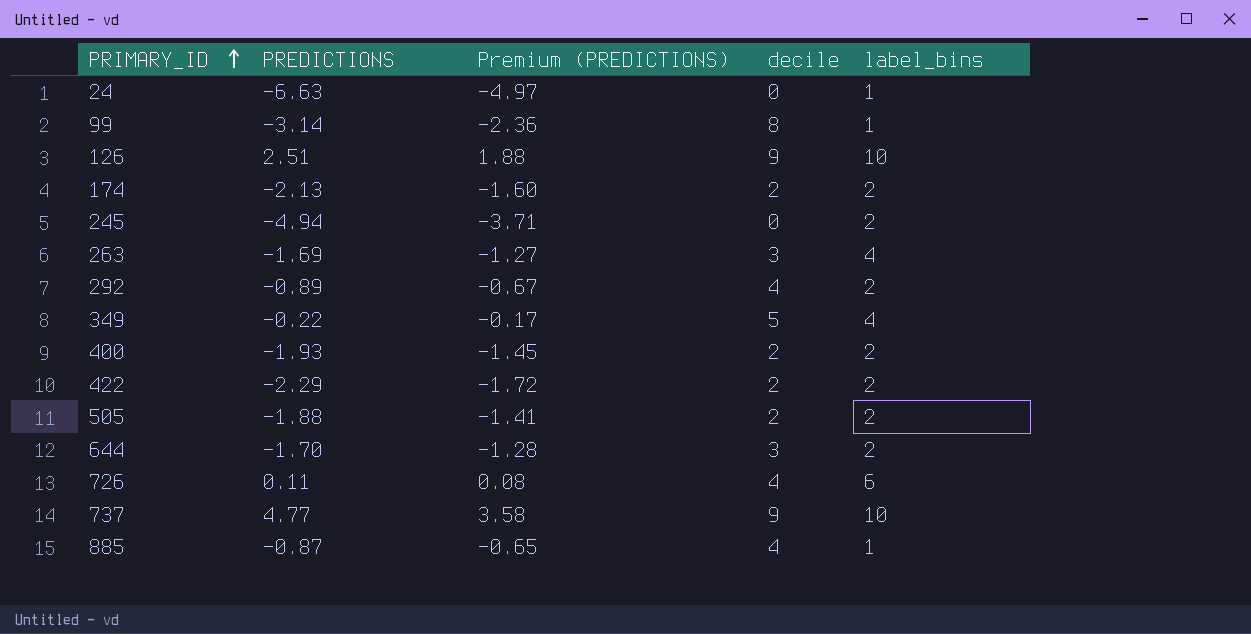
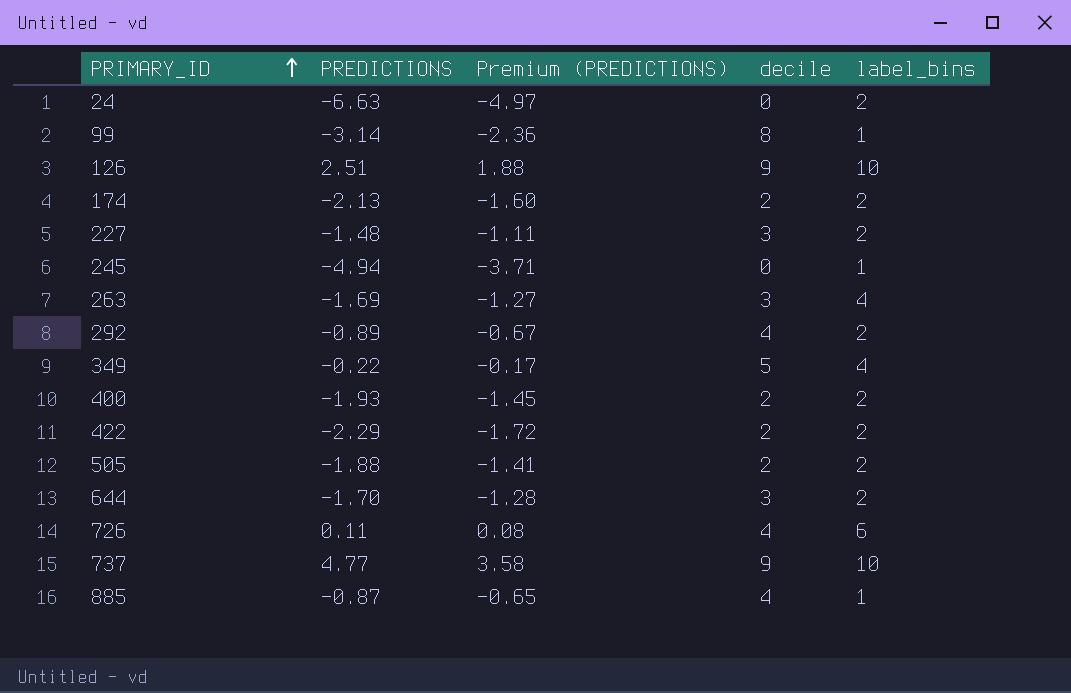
24 | label_bins: 1 -> 2
row 227: none -> -1.48 | -1.11 | 3 | 2
245 | label_bins: 2 -> 1

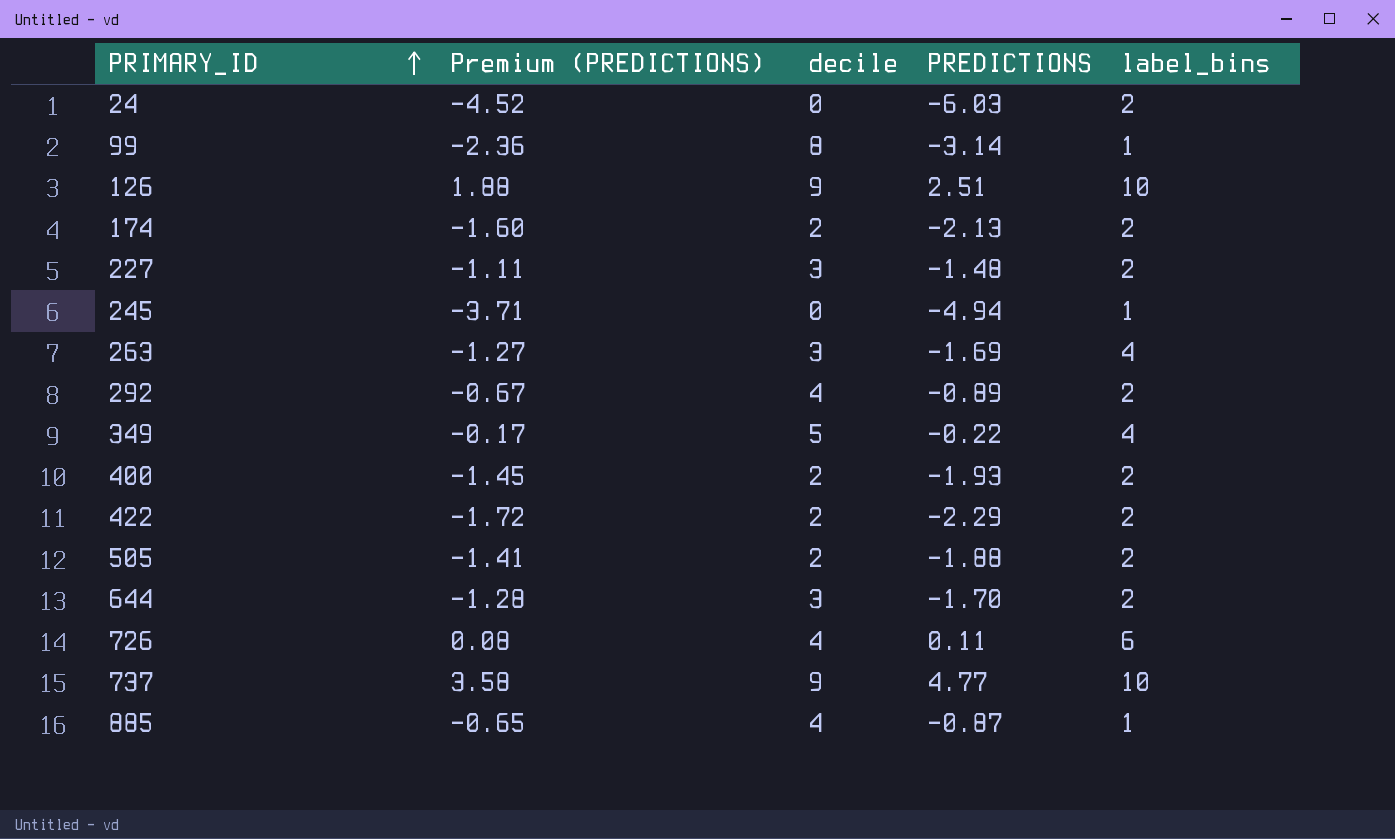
column PREDICTIONS | position: 2 -> 4
24 | Premium (PREDICTIONS): -4.97 -> -4.52
24 | PREDICTIONS: -6.63 -> -6.03

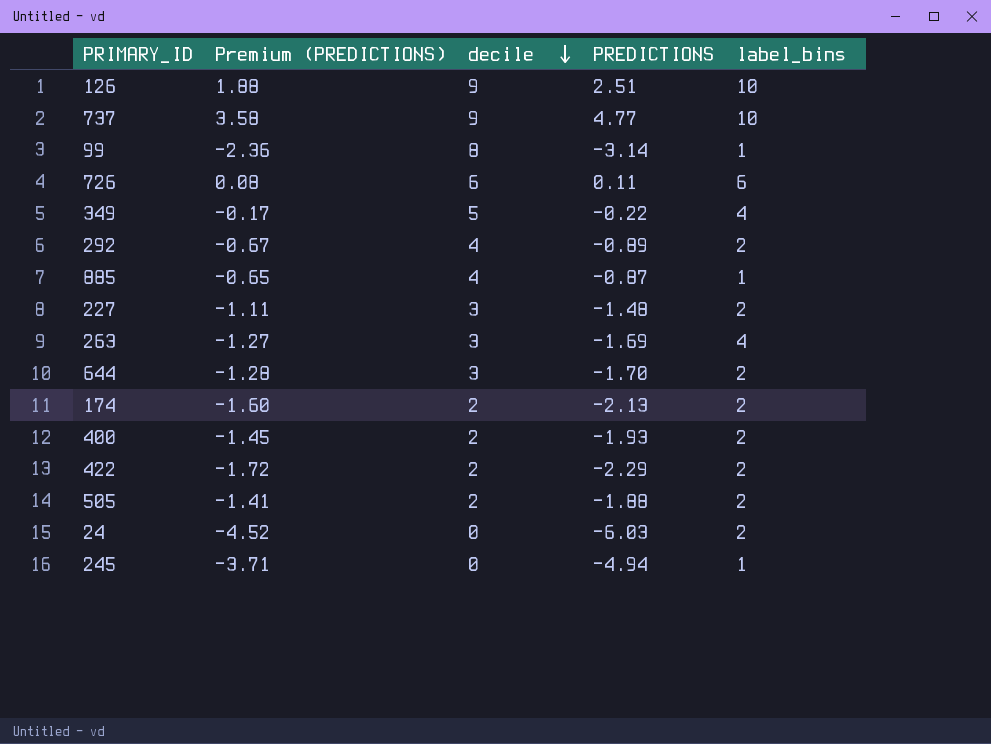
row order: PRIMARY_ID ascending -> decile descending
726 | decile: 4 -> 6

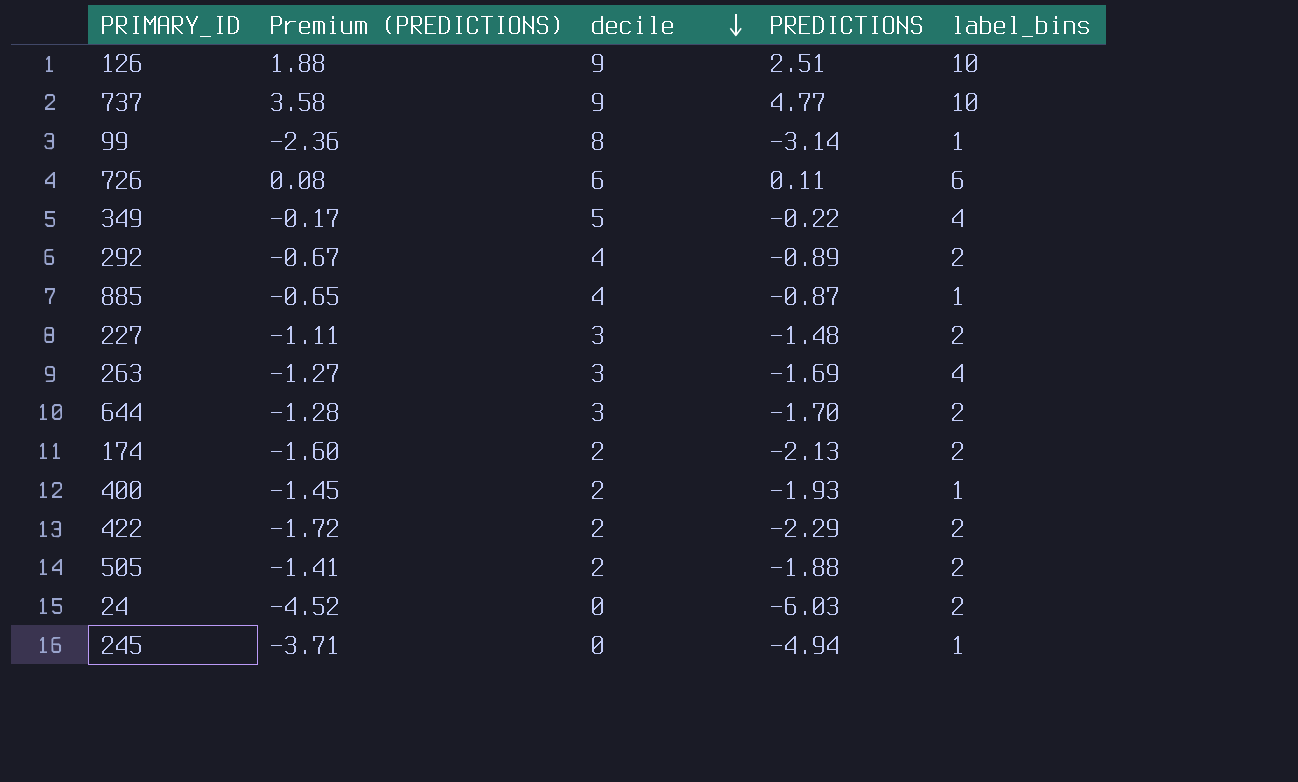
400 | label_bins: 2 -> 1

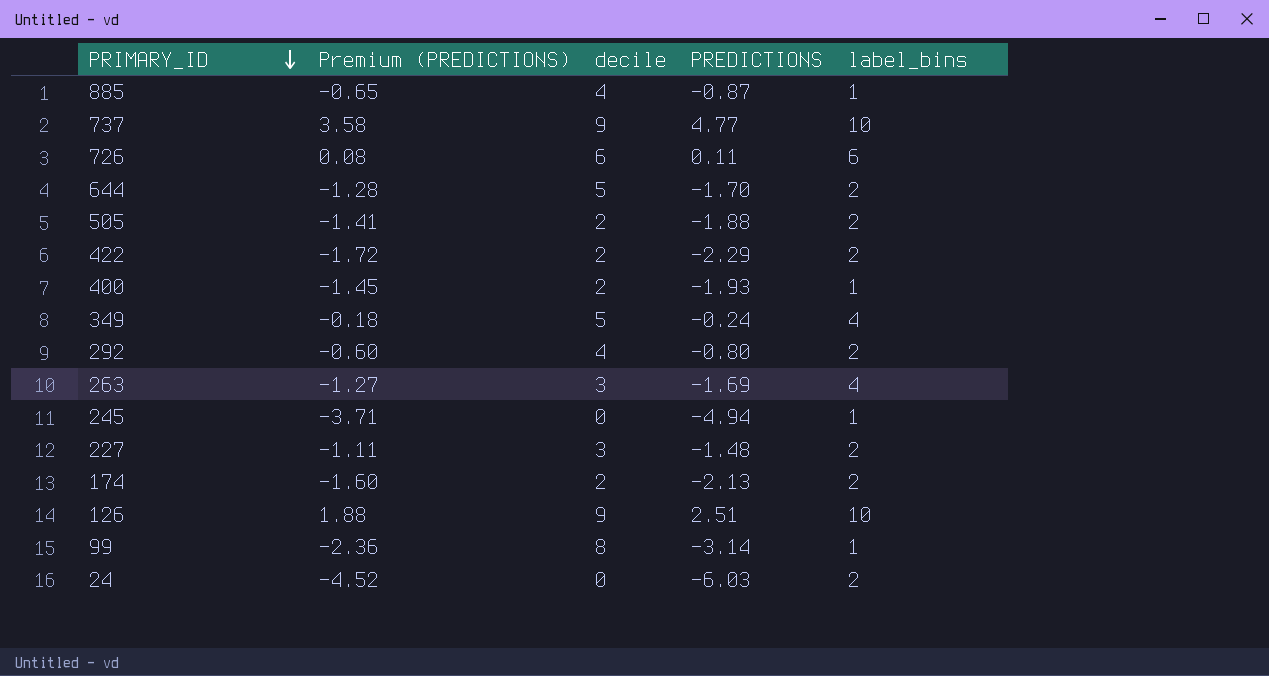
row order: decile descending -> PRIMARY_ID descending
644 | decile: 3 -> 5
349 | Premium (PREDICTIONS): -0.17 -> -0.18
349 | PREDICTIONS: -0.22 -> -0.24
292 | Premium (PREDICTIONS): -0.67 -> -0.60
292 | PREDICTIONS: -0.89 -> -0.80

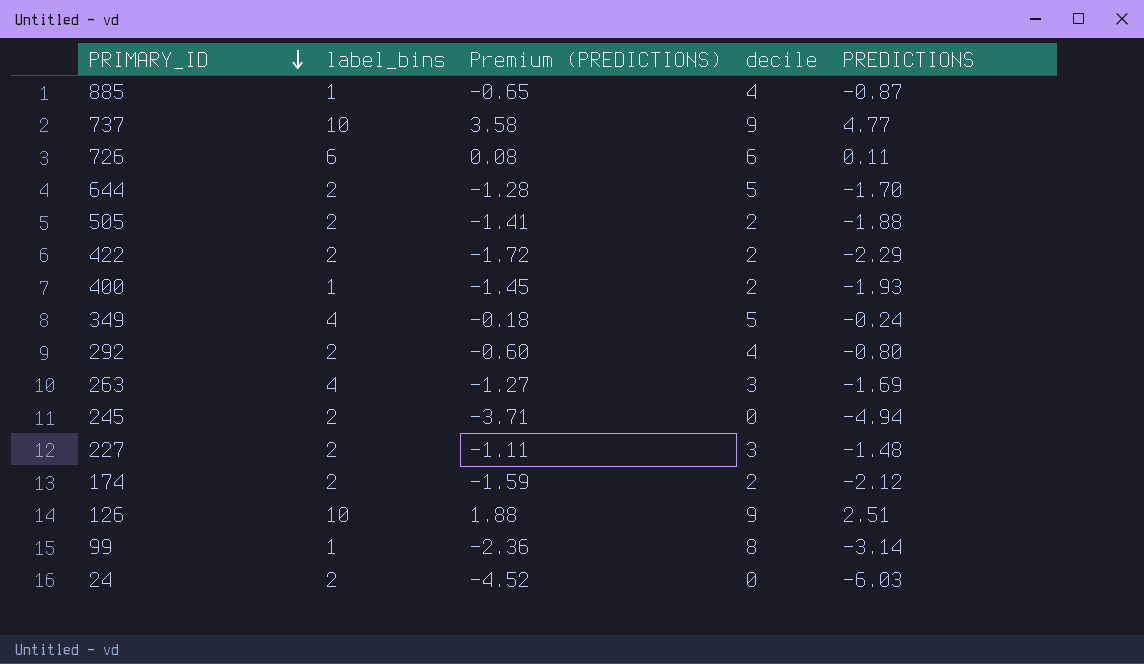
column label_bins | position: 5 -> 2
245 | label_bins: 1 -> 2
174 | Premium (PREDICTIONS): -1.60 -> -1.59
174 | PREDICTIONS: -2.13 -> -2.12

